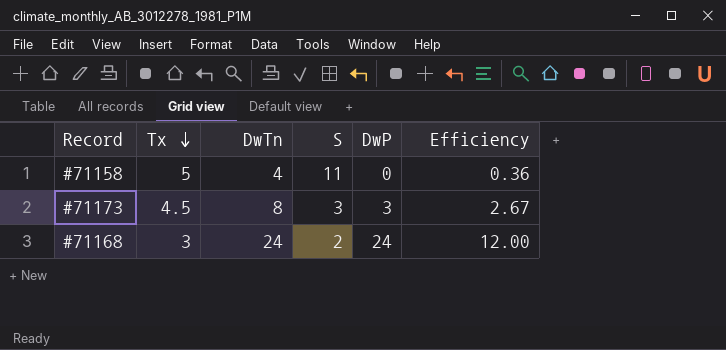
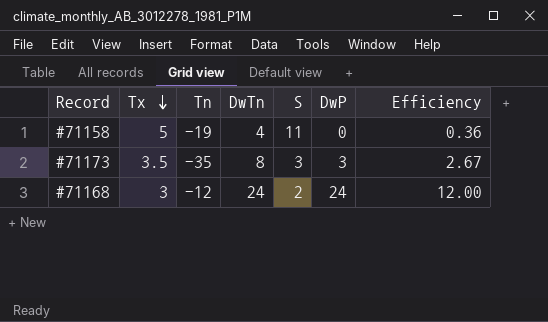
column Tn | position: none -> 3
#71173 | Tx: 4.5 -> 3.5

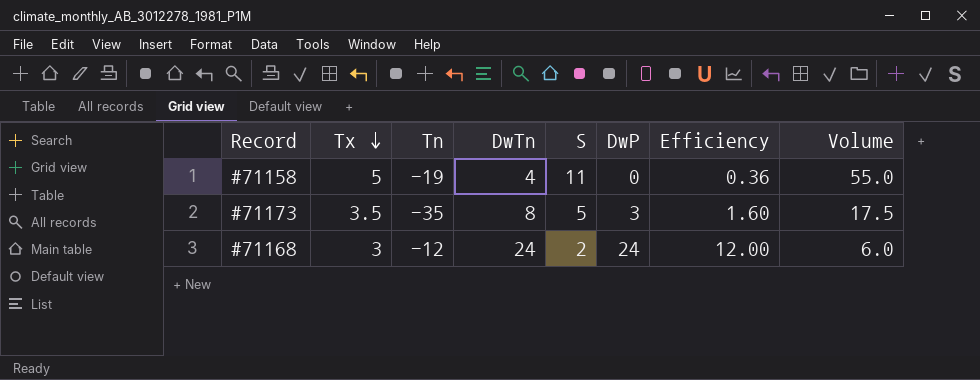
column Volume | formula: none -> [Tx] * [S]
#71173 | S: 3 -> 5
#71173 | Efficiency: 2.67 -> 1.60

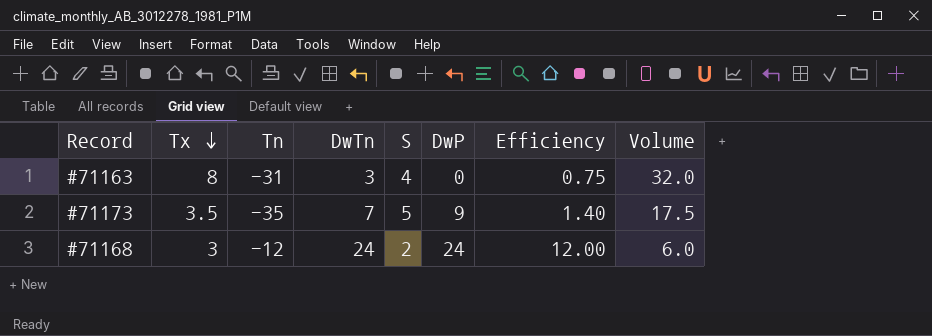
row #71158: 5 | -19 | 4 | 11 | 0 | 0.36 | 55.0 -> none
row #71163: none -> 8 | -31 | 3 | 4 | 0 | 0.75 | 32.0
#71173 | DwTn: 8 -> 7
#71173 | DwP: 3 -> 9
#71173 | Efficiency: 1.60 -> 1.40

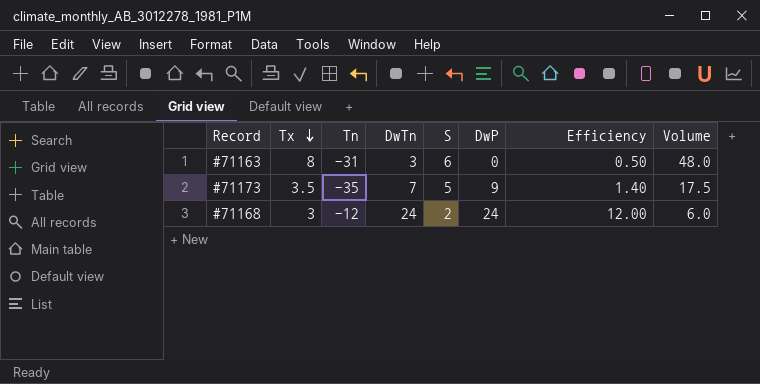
#71163 | S: 4 -> 6
#71163 | Efficiency: 0.75 -> 0.50
#71163 | Volume: 32.0 -> 48.0

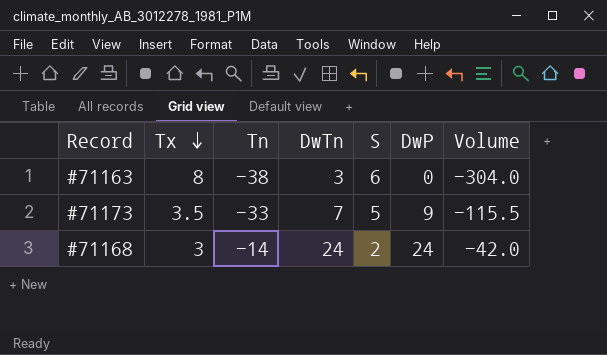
column Efficiency | formula: [DwTn] / [S] -> none
column Volume | formula: [Tx] * [S] -> [Tx] * [Tn]
#71163 | Tn: -31 -> -38
#71173 | Tn: -35 -> -33
#71168 | Tn: -12 -> -14

